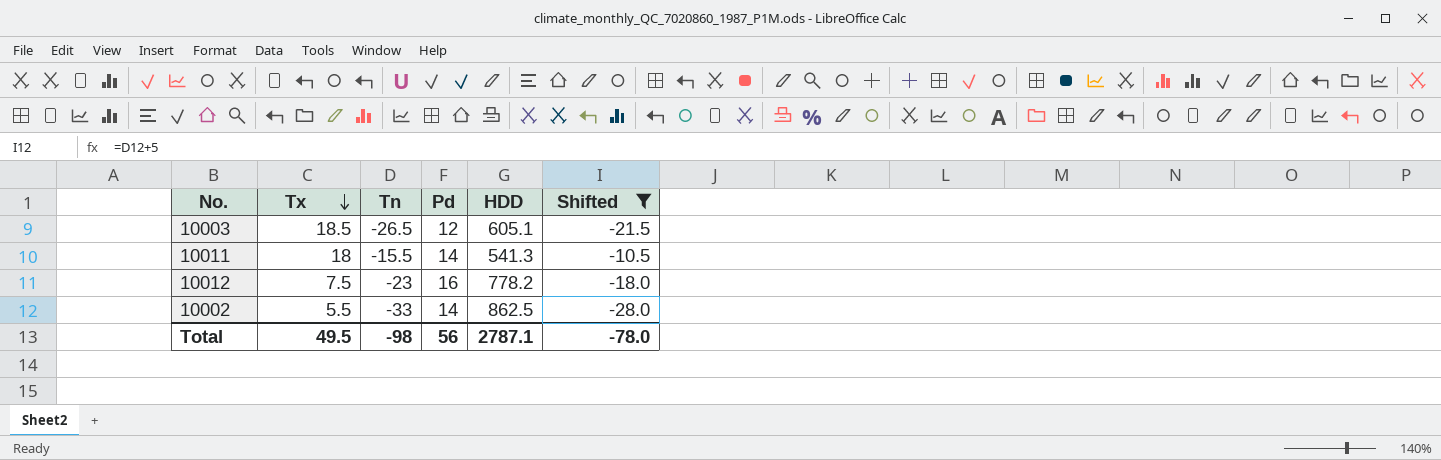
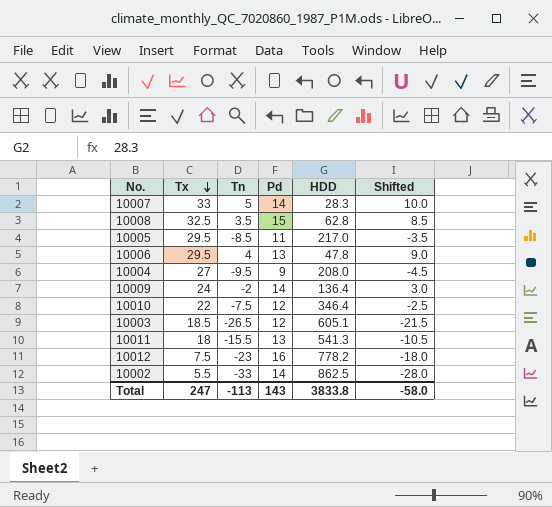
filter: Shifted <= -10.5 -> none
10011 | Pd: 14 -> 13
Total | Tx: 49.5 -> 247
Total | Tn: -98 -> -113
Total | Pd: 56 -> 143
Total | HDD: 2787.1 -> 3833.8
Total | Shifted: -78.0 -> -58.0

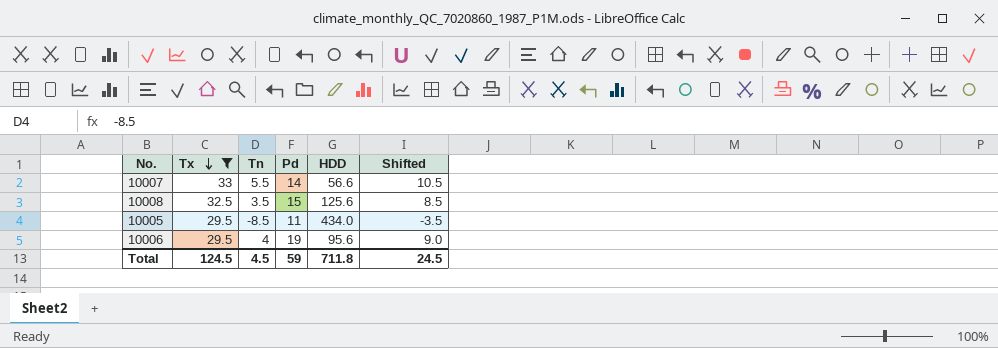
filter: none -> Tx >= 29.5
10007 | Tn: 5 -> 5.5
10007 | HDD: 28.3 -> 56.6
10007 | Shifted: 10.0 -> 10.5
10008 | HDD: 62.8 -> 125.6
10005 | HDD: 217.0 -> 434.0
10006 | Pd: 13 -> 19
10006 | HDD: 47.8 -> 95.6
Total | Tx: 247 -> 124.5
Total | Tn: -113 -> 4.5
Total | Pd: 143 -> 59
Total | HDD: 3833.8 -> 711.8
Total | Shifted: -58.0 -> 24.5

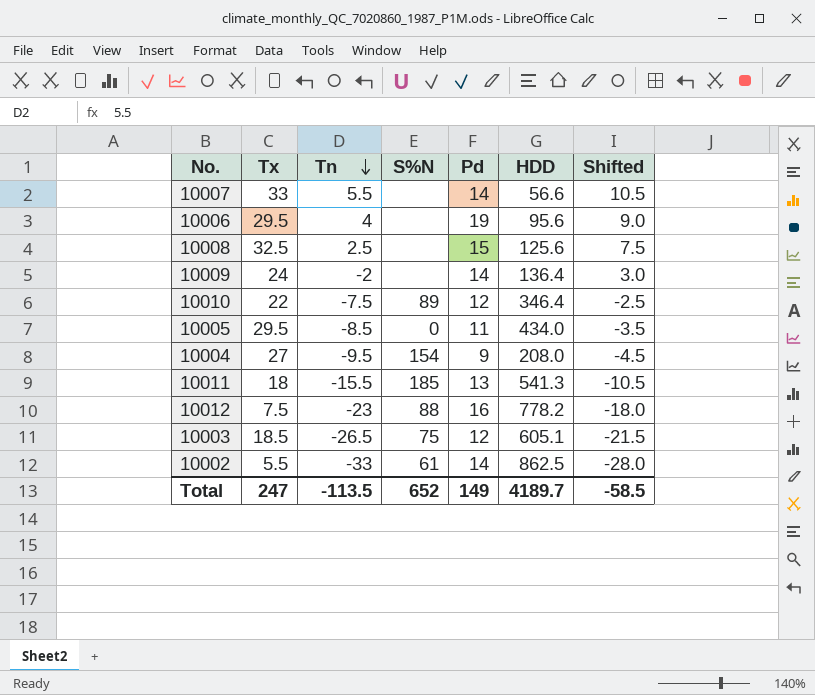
filter: Tx >= 29.5 -> none
row order: Tx descending -> Tn descending
column S%N | position: none -> 4
10008 | Tn: 3.5 -> 2.5
10008 | Shifted: 8.5 -> 7.5
Total | Tx: 124.5 -> 247
Total | Tn: 4.5 -> -113.5
Total | Pd: 59 -> 149
Total | HDD: 711.8 -> 4189.7
Total | Shifted: 24.5 -> -58.5

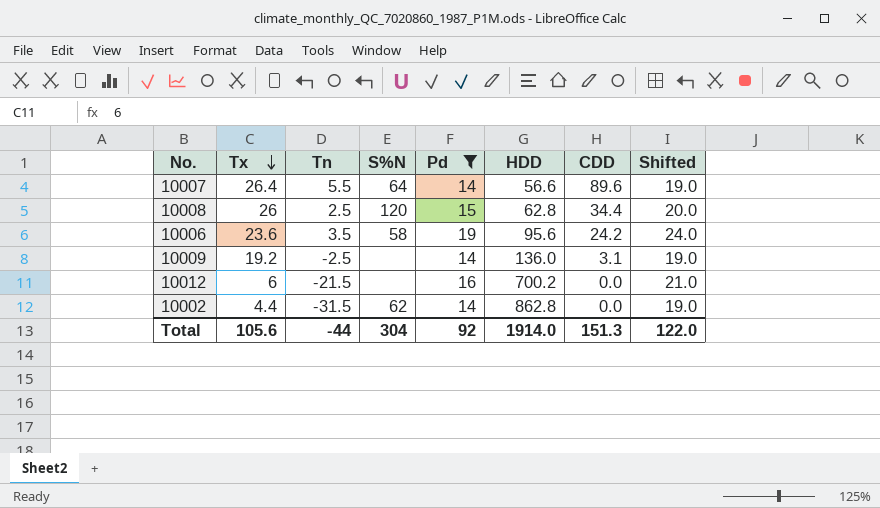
filter: none -> Pd >= 14
row order: Tn descending -> Tx descending
column CDD | position: none -> 7
column Shifted | formula: [Tn] + 5 -> [Pd] + 5
10007 | Tx: 33 -> 26.4
10007 | S%N: none -> 64
10008 | Tx: 32.5 -> 26
10008 | S%N: none -> 120
10008 | HDD: 125.6 -> 62.8
10006 | Tx: 29.5 -> 23.6
10006 | Tn: 4 -> 3.5
10006 | S%N: none -> 58
10009 | Tx: 24 -> 19.2
10009 | Tn: -2 -> -2.5
10009 | HDD: 136.4 -> 136.0
10012 | Tx: 7.5 -> 6
10012 | Tn: -23 -> -21.5
10012 | S%N: 88 -> none
10012 | HDD: 778.2 -> 700.2
10002 | Tx: 5.5 -> 4.4
10002 | Tn: -33 -> -31.5
10002 | S%N: 61 -> 62
10002 | HDD: 862.5 -> 862.8
Total | Tx: 247 -> 105.6
Total | Tn: -113.5 -> -44
Total | S%N: 652 -> 304
Total | Pd: 149 -> 92
Total | HDD: 4189.7 -> 1914.0
Total | Shifted: -58.5 -> 122.0

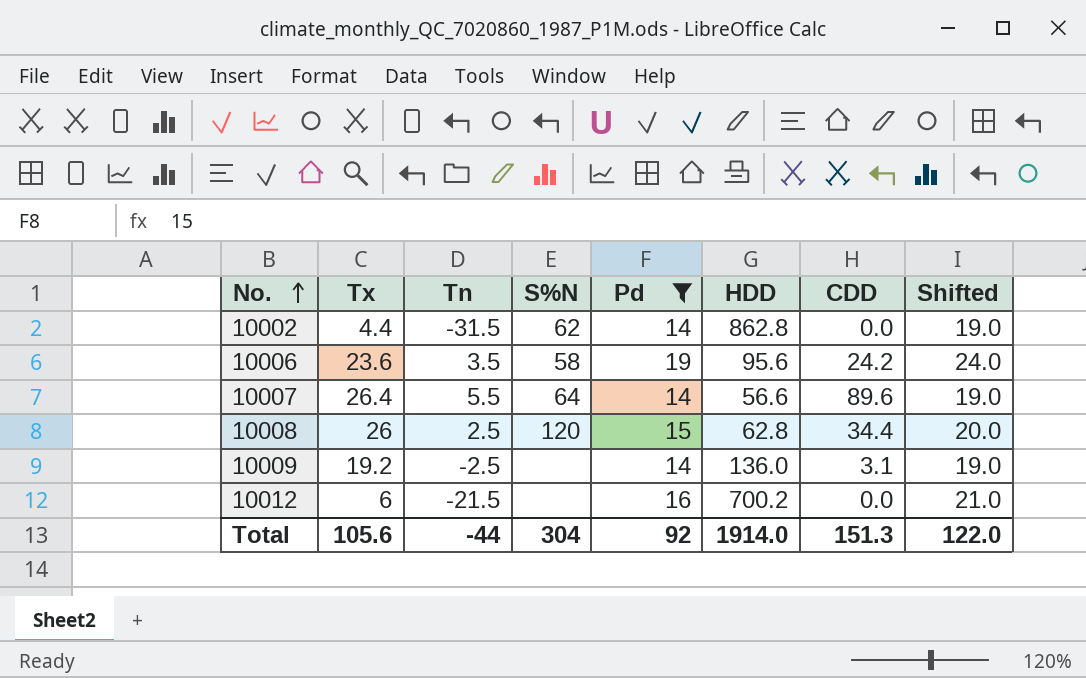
row order: Tx descending -> No. ascending

